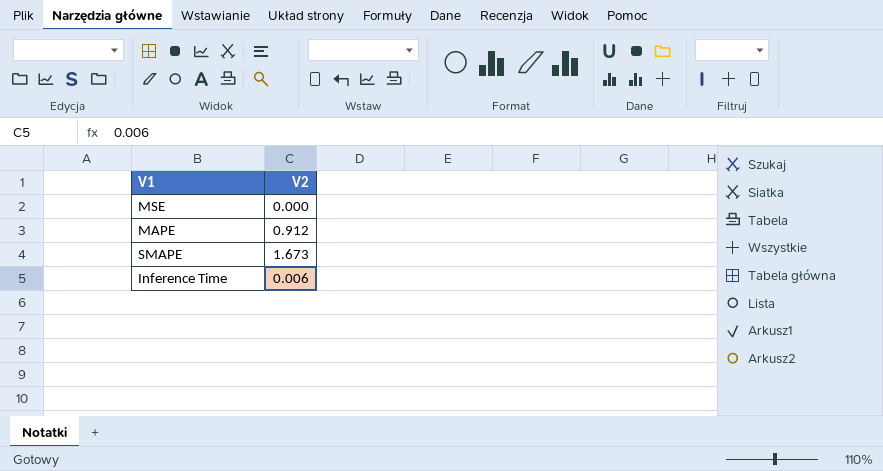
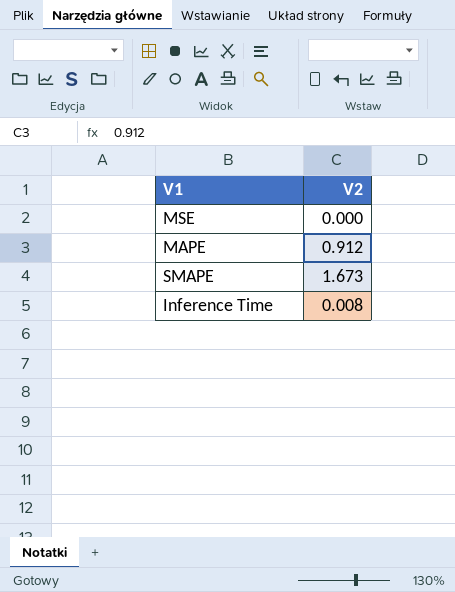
Inference Time | V2: 0.006 -> 0.008

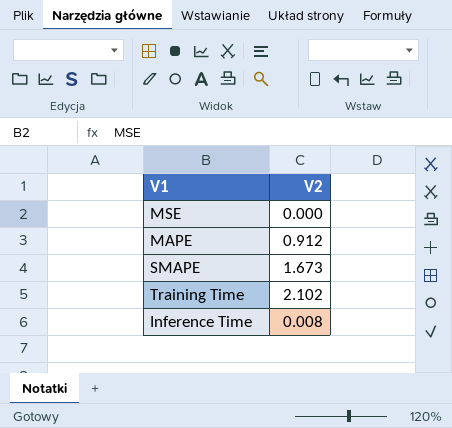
row Training Time: none -> 2.102

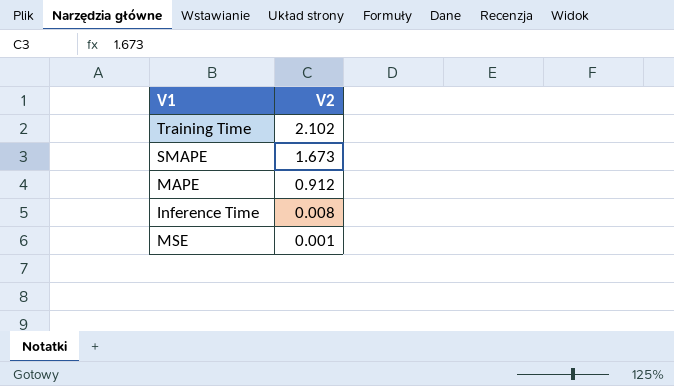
row order: none -> V2 descending
MSE | V2: 0.000 -> 0.001

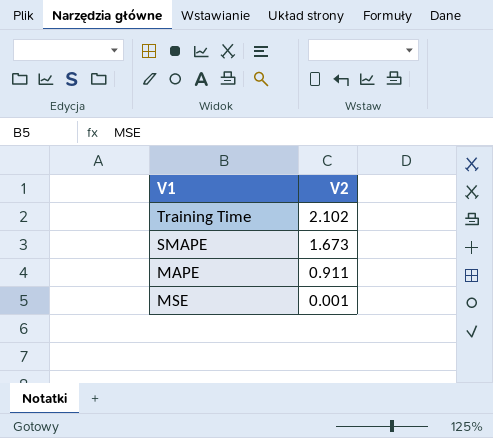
row Inference Time: 0.008 -> none
MAPE | V2: 0.912 -> 0.911

